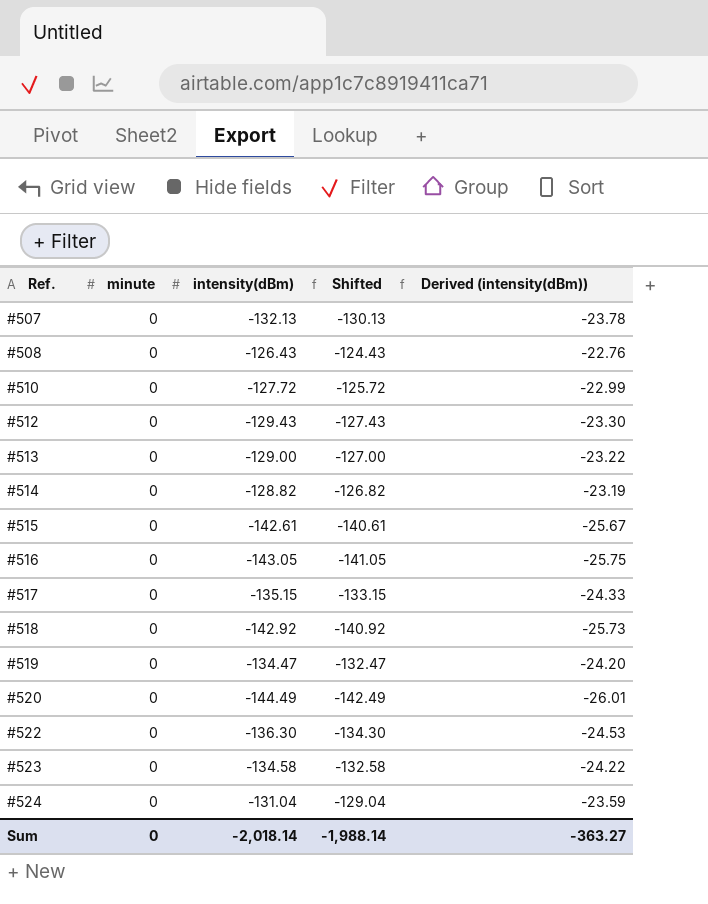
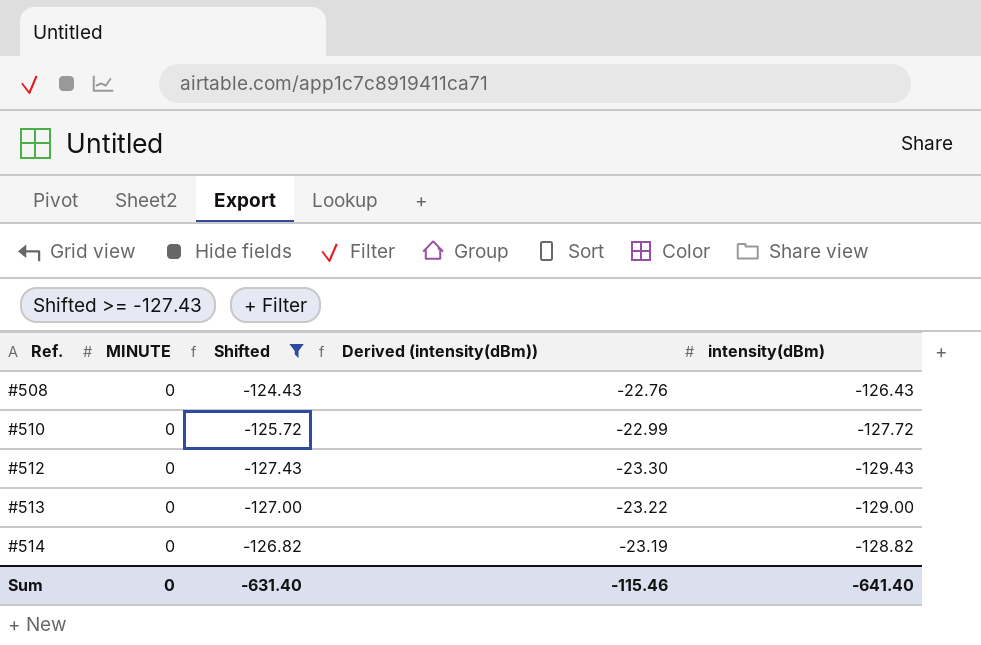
filter: none -> Shifted >= -127.43
column name: minute -> MINUTE
column intensity(dBm) | position: 3 -> 5
Sum | Shifted: -1,988.14 -> -631.40
Sum | Derived (intensity(dBm)): -363.27 -> -115.46
Sum | intensity(dBm): -2,018.14 -> -641.40

